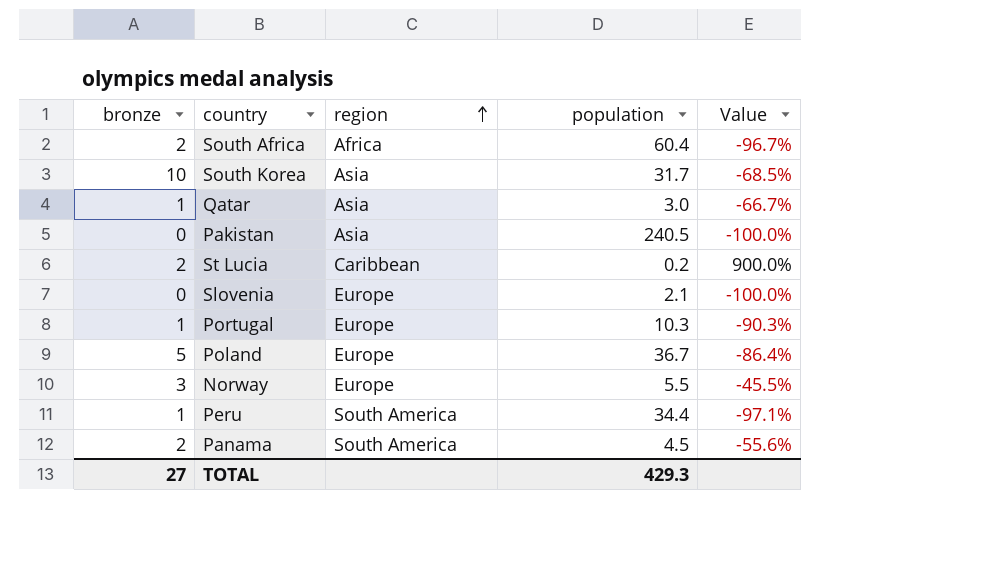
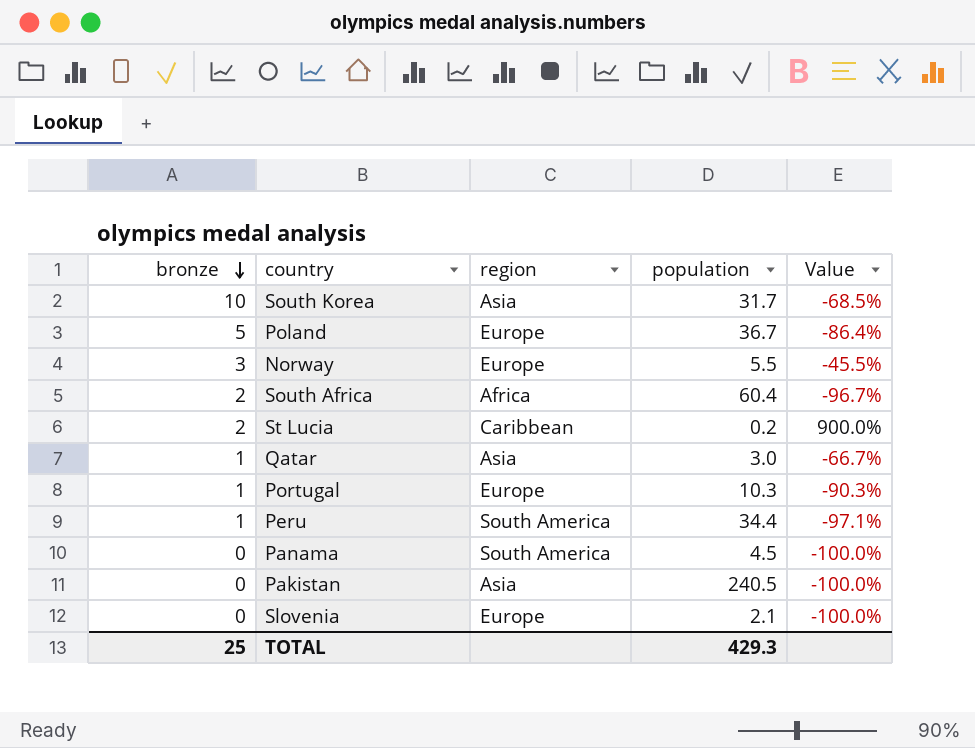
row order: region ascending -> bronze descending
Panama | bronze: 2 -> 0
Panama | Value: -55.6% -> -100.0%
TOTAL | bronze: 27 -> 25

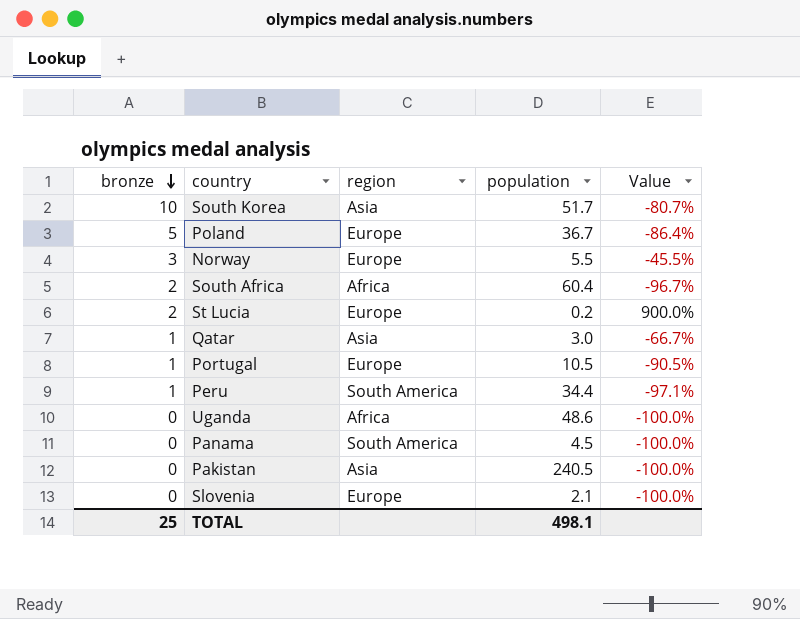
South Korea | population: 31.7 -> 51.7
South Korea | Value: -68.5% -> -80.7%
St Lucia | region: Caribbean -> Europe
Portugal | population: 10.3 -> 10.5
Portugal | Value: -90.3% -> -90.5%
row Uganda: none -> 0 | Africa | 48.6 | -100.0%
TOTAL | population: 429.3 -> 498.1

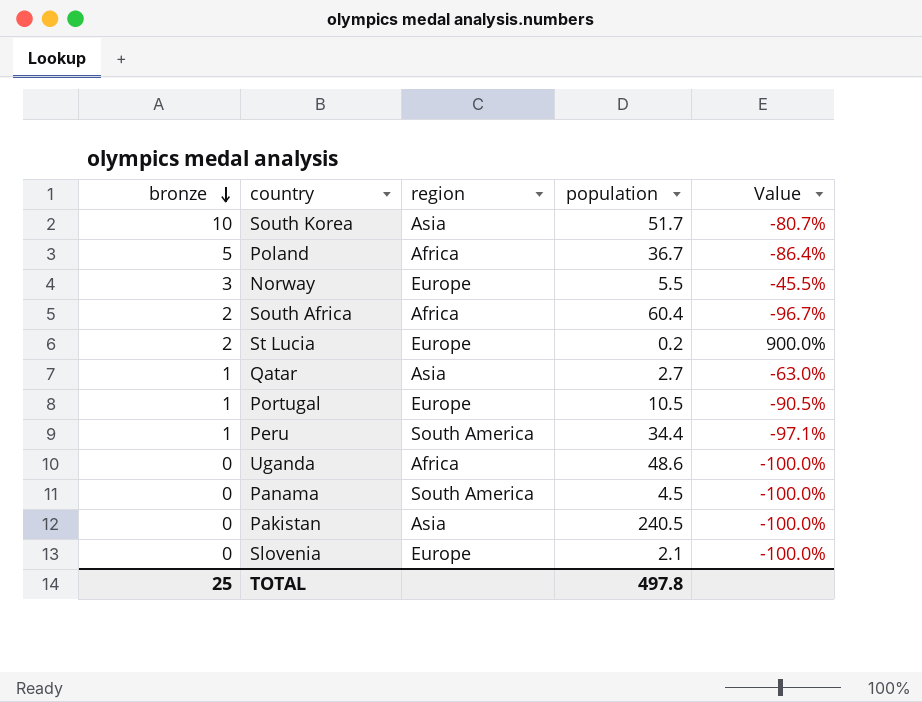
Poland | region: Europe -> Africa
Qatar | population: 3.0 -> 2.7
Qatar | Value: -66.7% -> -63.0%
TOTAL | population: 498.1 -> 497.8

